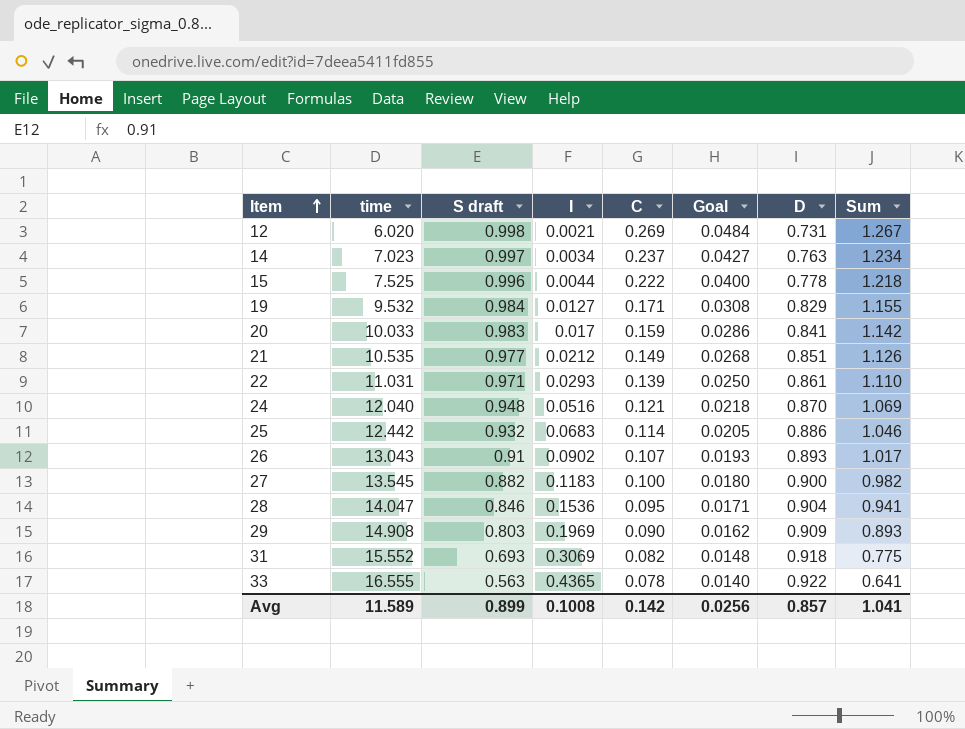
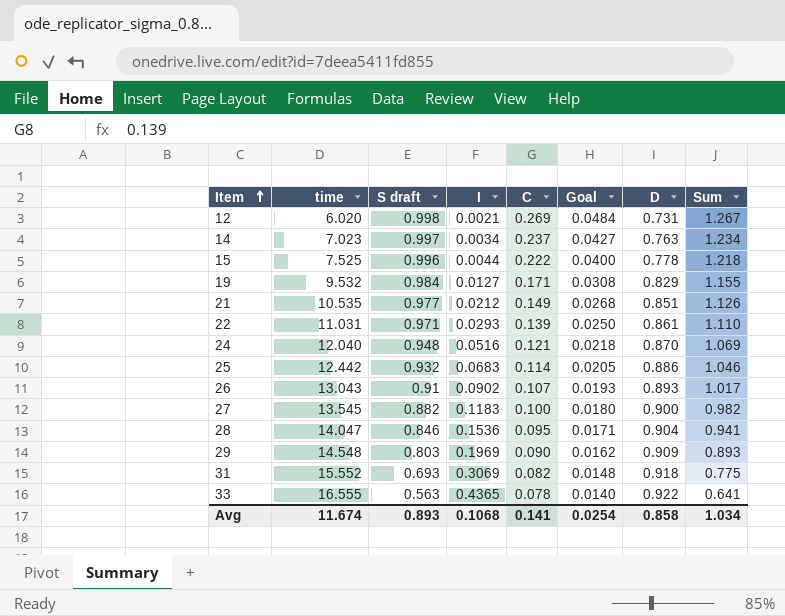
row 20: 10.033 | 0.983 | 0.017 | 0.159 | 0.0286 | 0.841 | 1.142 -> none
29 | time: 14.908 -> 14.548
Avg | time: 11.589 -> 11.674
Avg | S draft: 0.899 -> 0.893
Avg | I: 0.1008 -> 0.1068
Avg | C: 0.142 -> 0.141
Avg | Goal: 0.0256 -> 0.0254
Avg | D: 0.857 -> 0.858
Avg | Sum: 1.041 -> 1.034

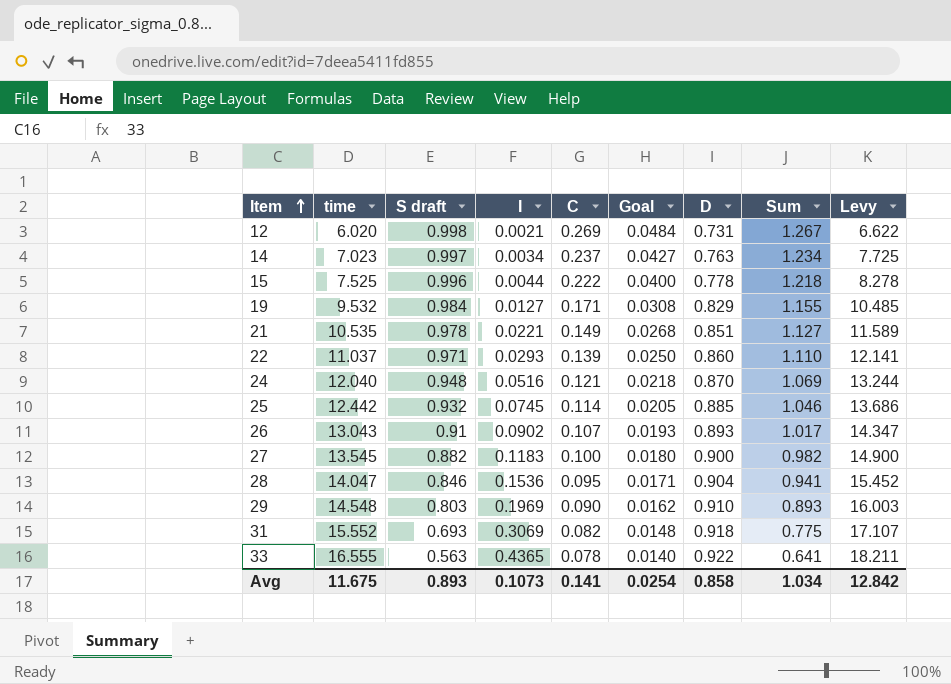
column Levy | formula: none -> [time] * 1.1
21 | S draft: 0.977 -> 0.978
21 | I: 0.0212 -> 0.0221
21 | Sum: 1.126 -> 1.127
22 | time: 11.031 -> 11.037
22 | D: 0.861 -> 0.860
25 | I: 0.0683 -> 0.0745
25 | D: 0.886 -> 0.885
29 | D: 0.909 -> 0.910
Avg | time: 11.674 -> 11.675
Avg | I: 0.1068 -> 0.1073

